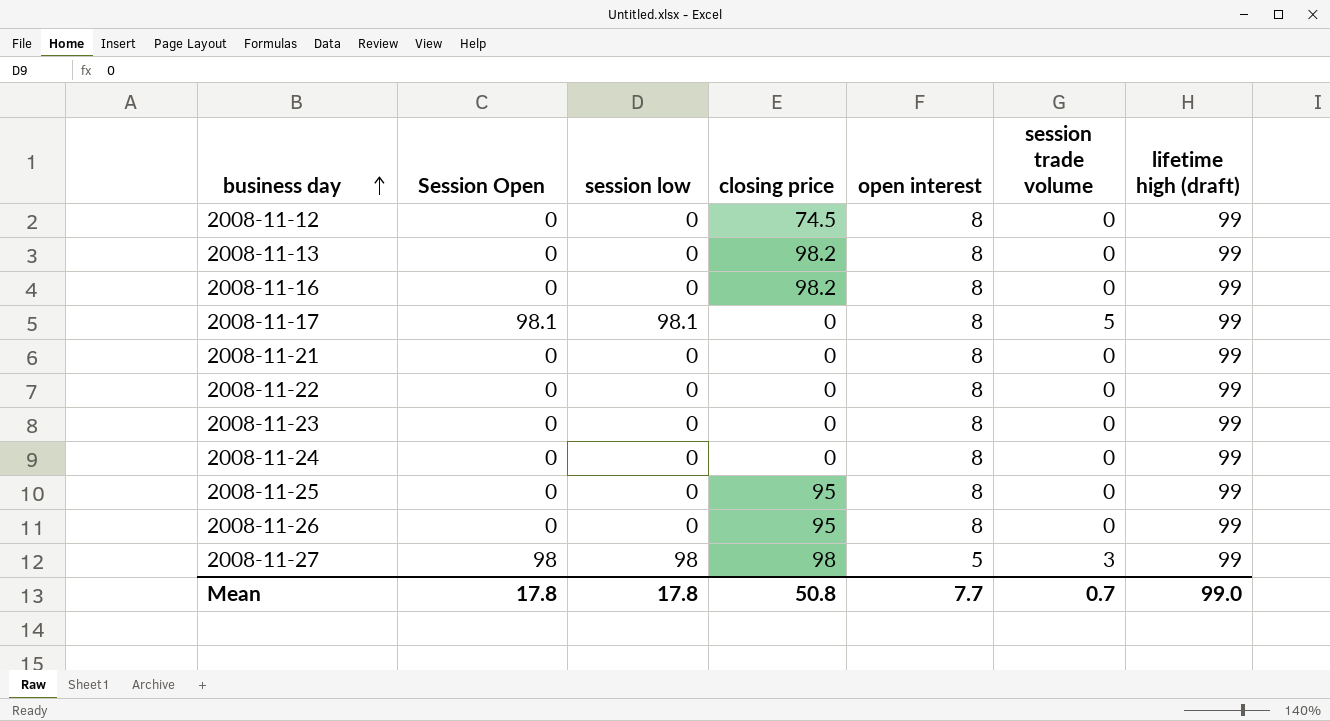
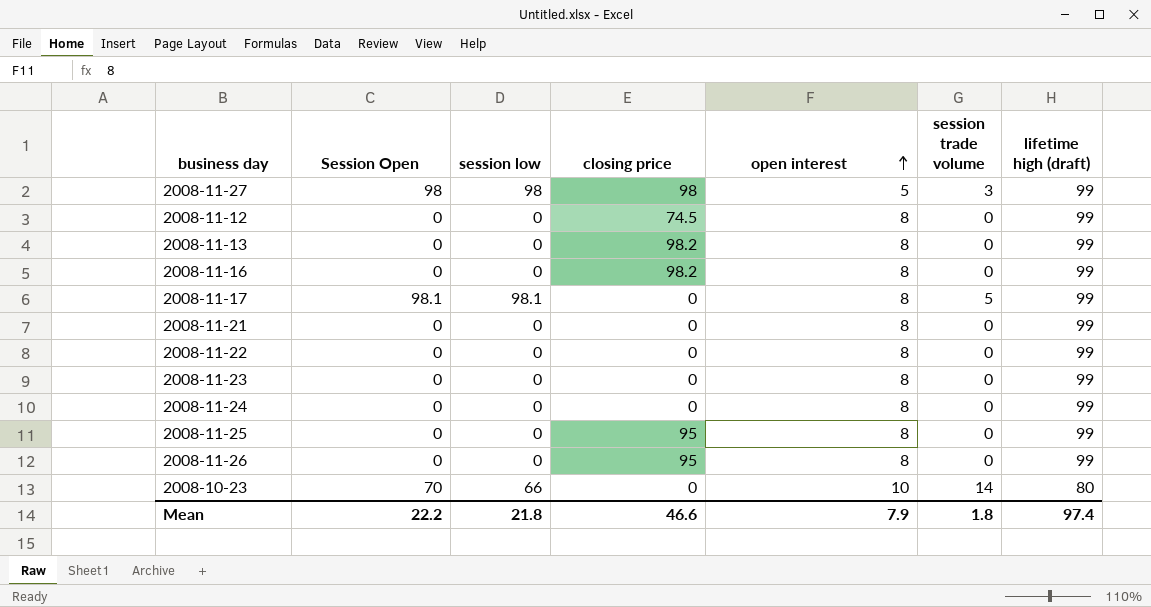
row order: business day ascending -> open interest ascending
row 2008-10-23: none -> 70 | 66 | 0 | 10 | 14 | 80
Mean | Session Open: 17.8 -> 22.2
Mean | session low: 17.8 -> 21.8
Mean | closing price: 50.8 -> 46.6
Mean | open interest: 7.7 -> 7.9
Mean | session trade volume: 0.7 -> 1.8
Mean | lifetime high (draft): 99.0 -> 97.4

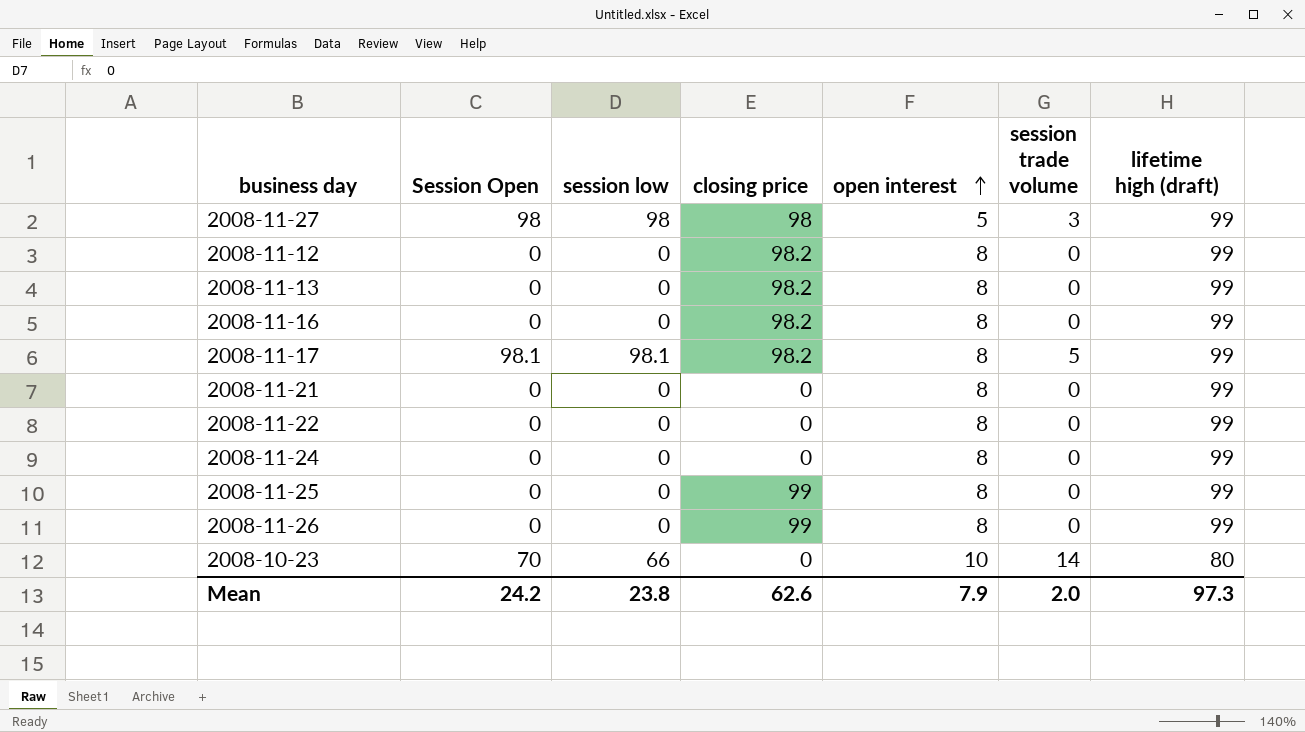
row 2008-11-23: 0 | 0 | 0 | 8 | 0 | 99 -> none
2008-11-12 | closing price: 74.5 -> 98.2
2008-11-17 | closing price: 0 -> 98.2
2008-11-25 | closing price: 95 -> 99
2008-11-26 | closing price: 95 -> 99
Mean | Session Open: 22.2 -> 24.2
Mean | session low: 21.8 -> 23.8
Mean | closing price: 46.6 -> 62.6
Mean | session trade volume: 1.8 -> 2.0
Mean | lifetime high (draft): 97.4 -> 97.3

